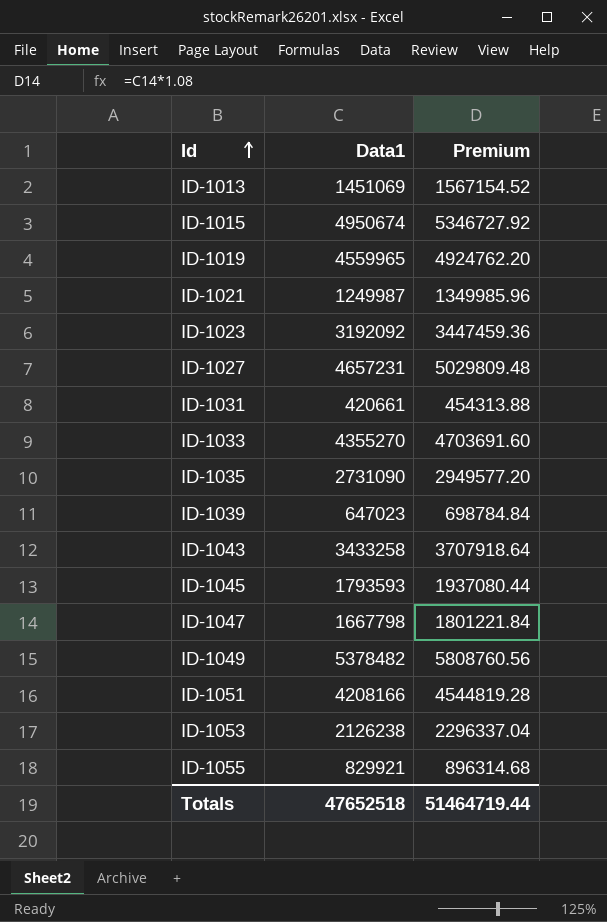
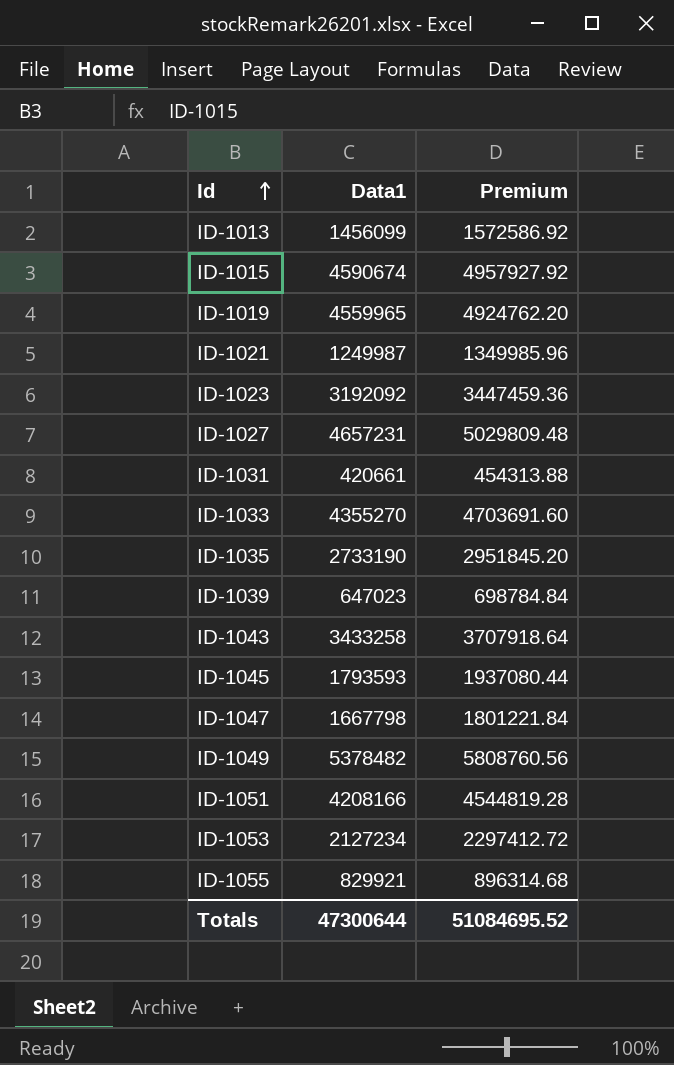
ID-1013 | Data1: 1451069 -> 1456099
ID-1013 | Premium: 1567154.52 -> 1572586.92
ID-1015 | Data1: 4950674 -> 4590674
ID-1015 | Premium: 5346727.92 -> 4957927.92
ID-1035 | Data1: 2731090 -> 2733190
ID-1035 | Premium: 2949577.20 -> 2951845.20
ID-1053 | Data1: 2126238 -> 2127234
ID-1053 | Premium: 2296337.04 -> 2297412.72
Totals | Data1: 47652518 -> 47300644
Totals | Premium: 51464719.44 -> 51084695.52

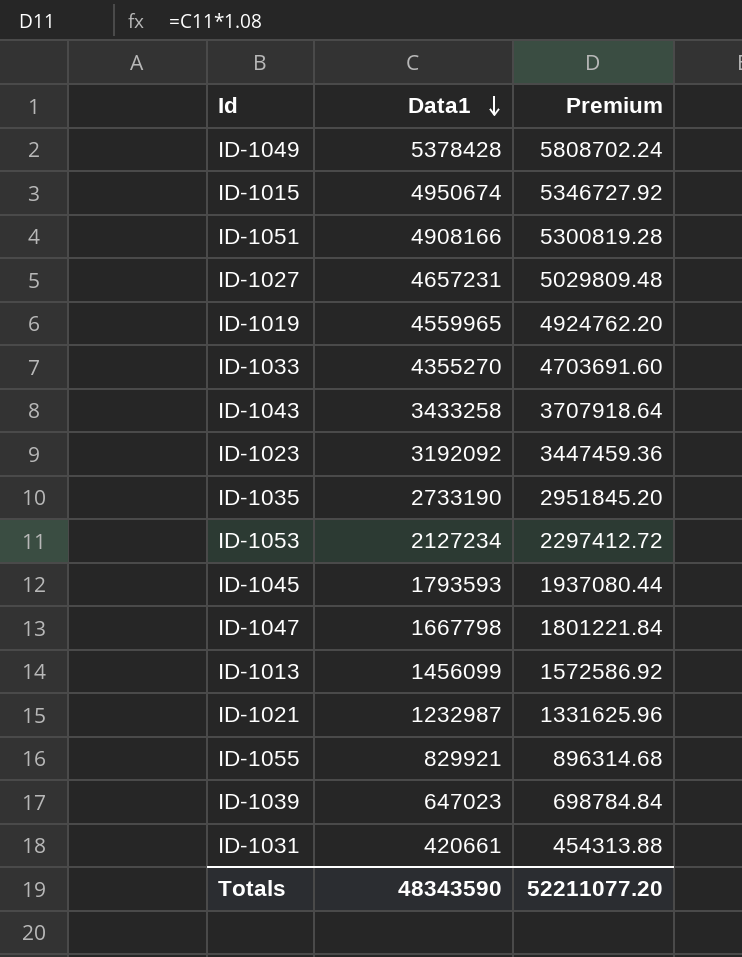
row order: Id ascending -> Data1 descending
ID-1049 | Data1: 5378482 -> 5378428
ID-1049 | Premium: 5808760.56 -> 5808702.24
ID-1015 | Data1: 4590674 -> 4950674
ID-1015 | Premium: 4957927.92 -> 5346727.92
ID-1051 | Data1: 4208166 -> 4908166
ID-1051 | Premium: 4544819.28 -> 5300819.28
ID-1021 | Data1: 1249987 -> 1232987
ID-1021 | Premium: 1349985.96 -> 1331625.96
Totals | Data1: 47300644 -> 48343590
Totals | Premium: 51084695.52 -> 52211077.20

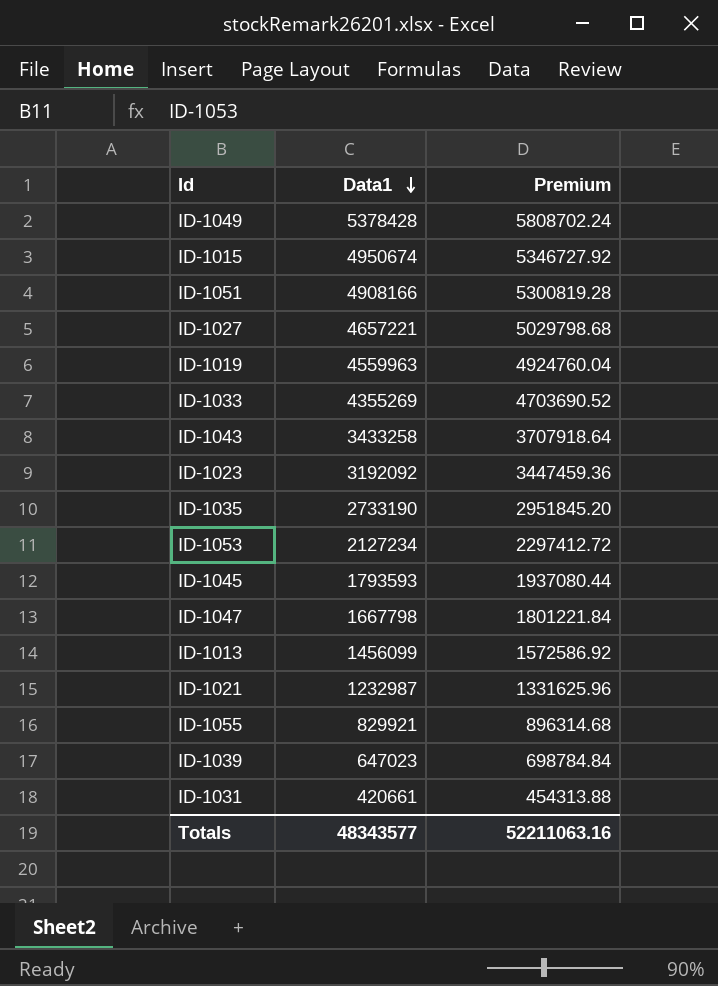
ID-1027 | Data1: 4657231 -> 4657221
ID-1027 | Premium: 5029809.48 -> 5029798.68
ID-1019 | Data1: 4559965 -> 4559963
ID-1019 | Premium: 4924762.20 -> 4924760.04
ID-1033 | Data1: 4355270 -> 4355269
ID-1033 | Premium: 4703691.60 -> 4703690.52
Totals | Data1: 48343590 -> 48343577
Totals | Premium: 52211077.20 -> 52211063.16

